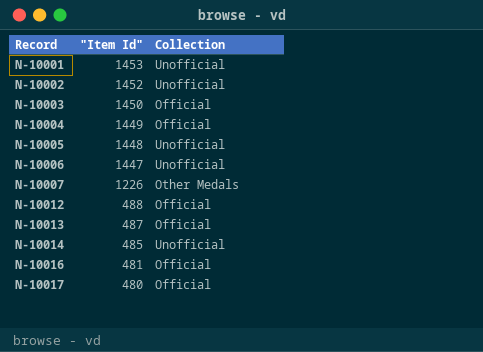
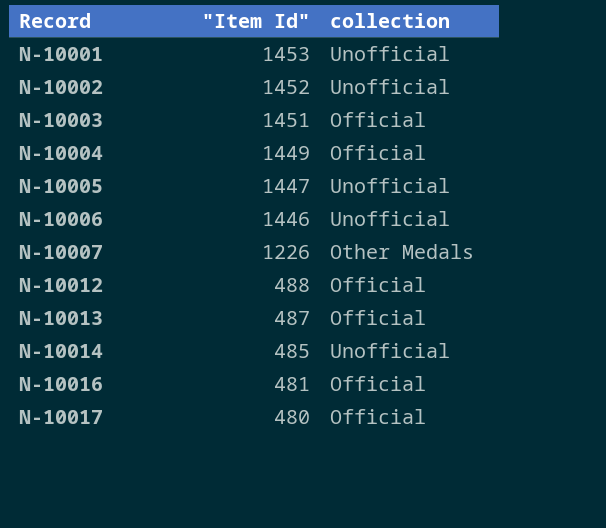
column name: Collection -> collection
N-10003 | "Item Id": 1450 -> 1451
N-10005 | "Item Id": 1448 -> 1447
N-10006 | "Item Id": 1447 -> 1446

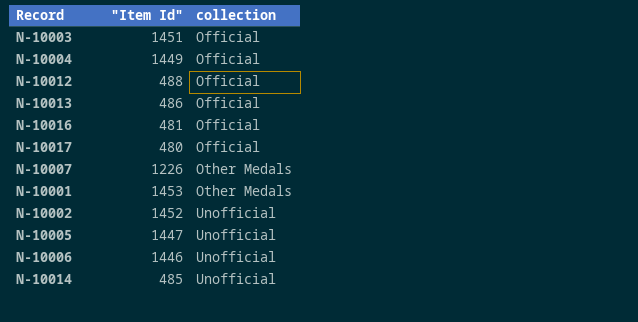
row order: Record ascending -> collection ascending
N-10013 | "Item Id": 487 -> 486
N-10001 | collection: Unofficial -> Other Medals

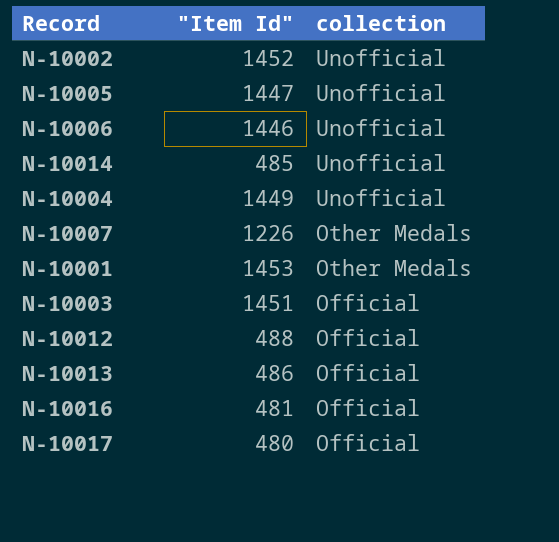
row order: collection ascending -> collection descending
N-10004 | collection: Official -> Unofficial

